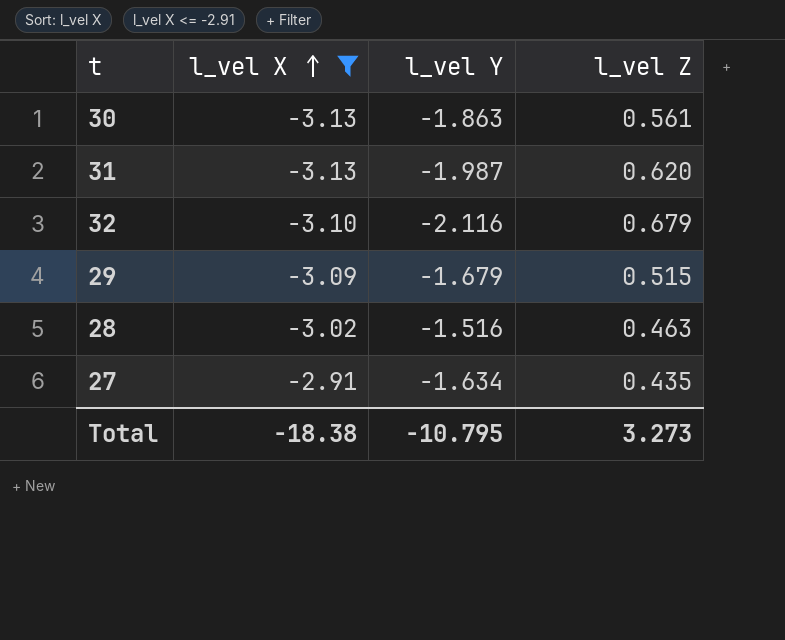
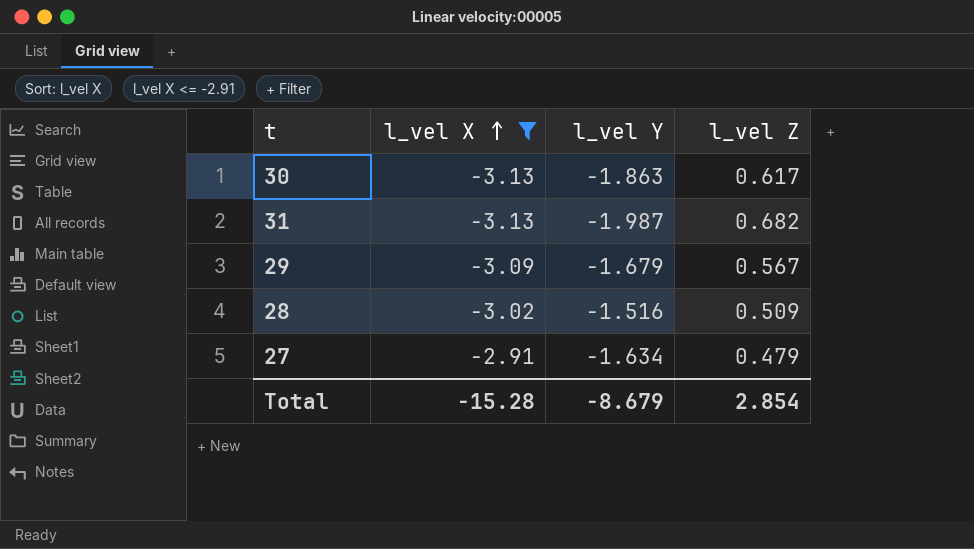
row 32: -3.10 | -2.116 | 0.679 -> none
30 | l_vel Z: 0.561 -> 0.617
31 | l_vel Z: 0.620 -> 0.682
29 | l_vel Z: 0.515 -> 0.567
28 | l_vel Z: 0.463 -> 0.509
27 | l_vel Z: 0.435 -> 0.479
Total | l_vel X: -18.38 -> -15.28
Total | l_vel Y: -10.795 -> -8.679
Total | l_vel Z: 3.273 -> 2.854

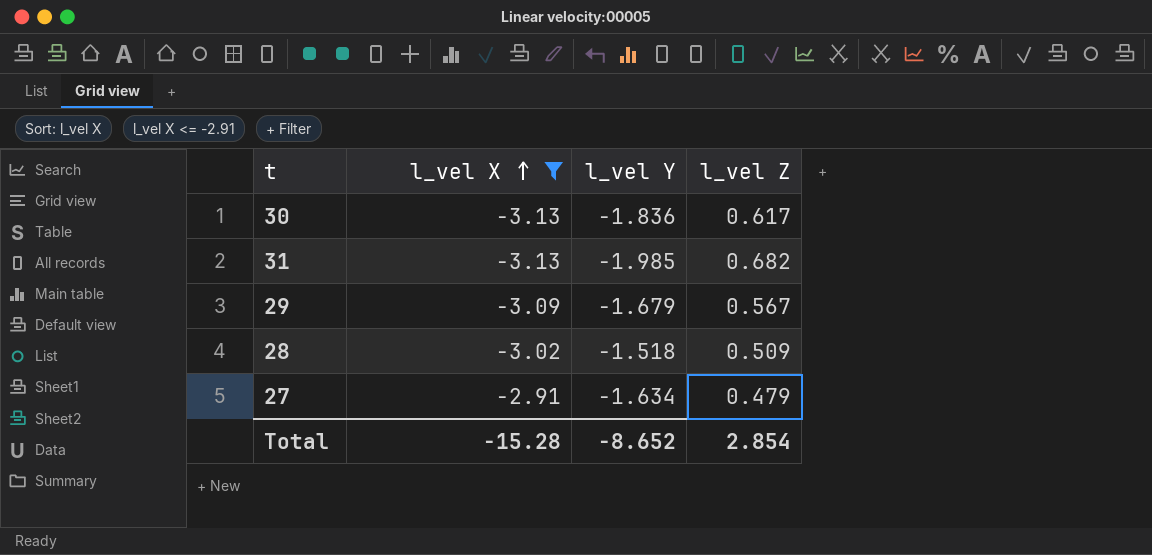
30 | l_vel Y: -1.863 -> -1.836
31 | l_vel Y: -1.987 -> -1.985
28 | l_vel Y: -1.516 -> -1.518
Total | l_vel Y: -8.679 -> -8.652

